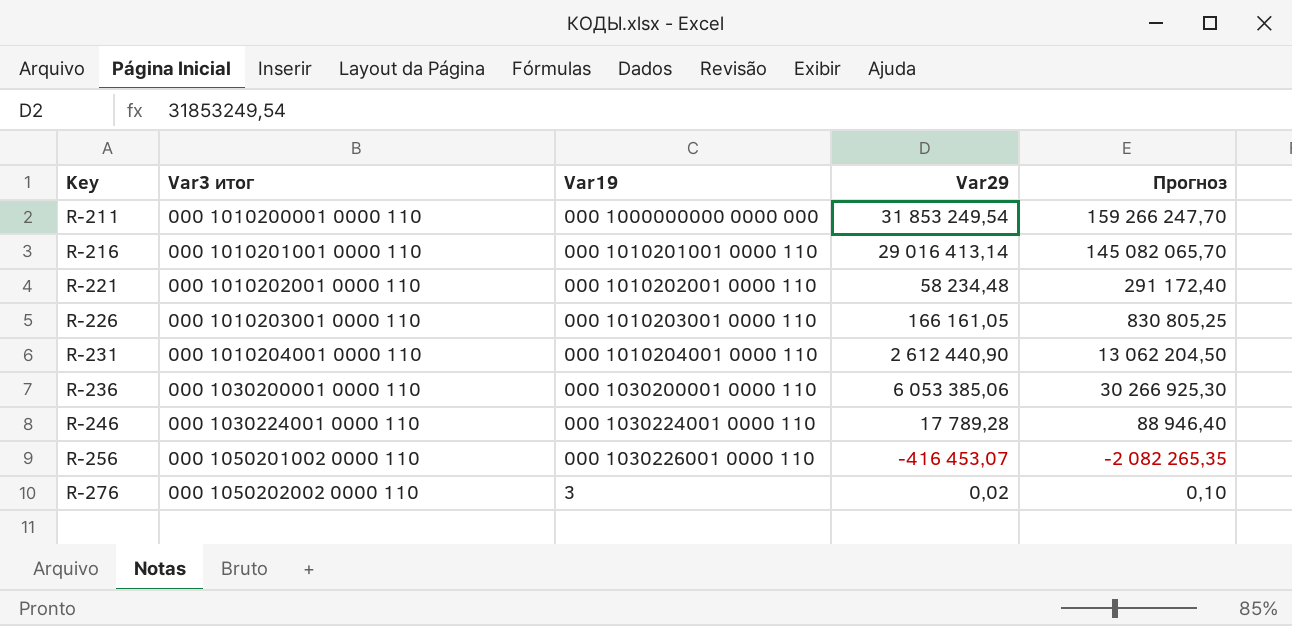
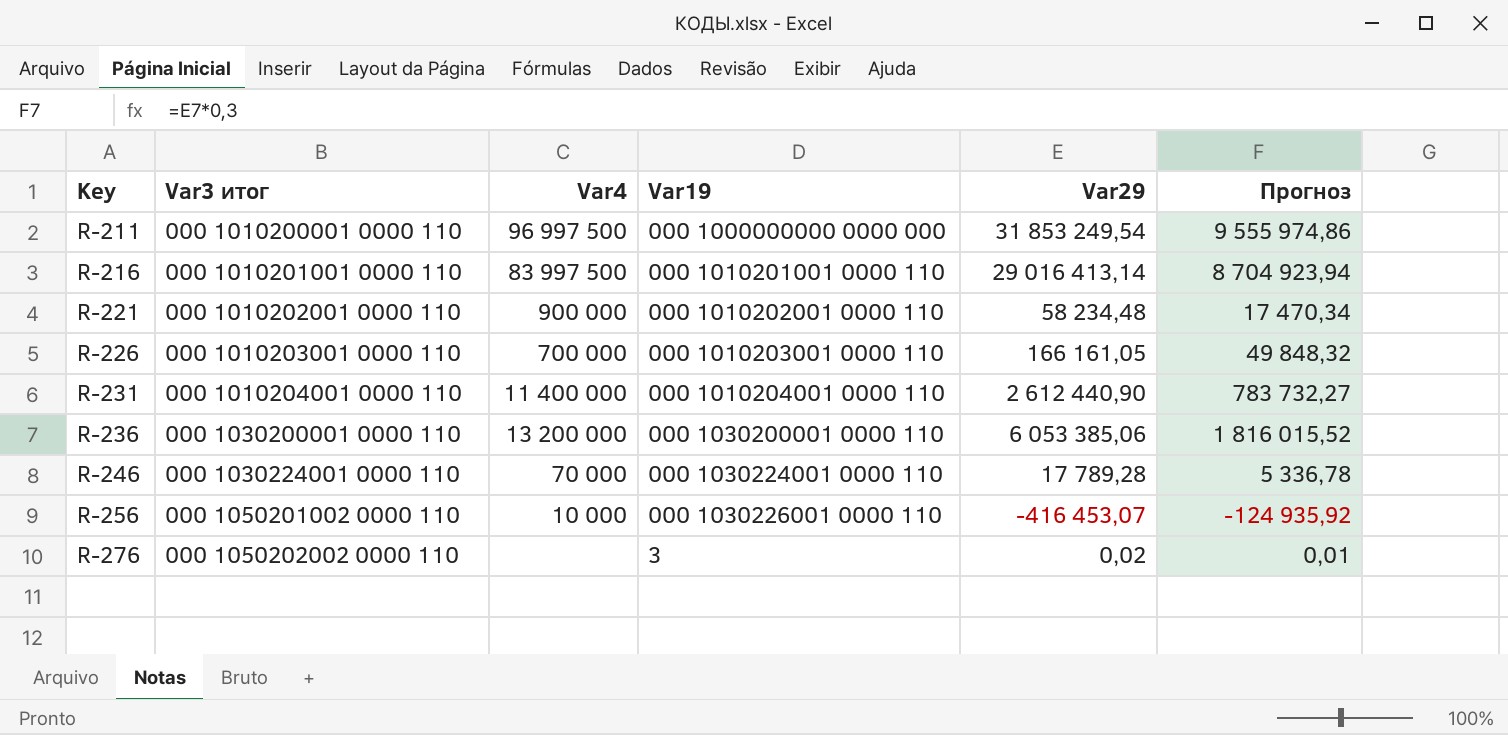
column Var4 | position: none -> 3
column Прогноз | formula: [Var29] * 5 -> [Var29] * 0,3

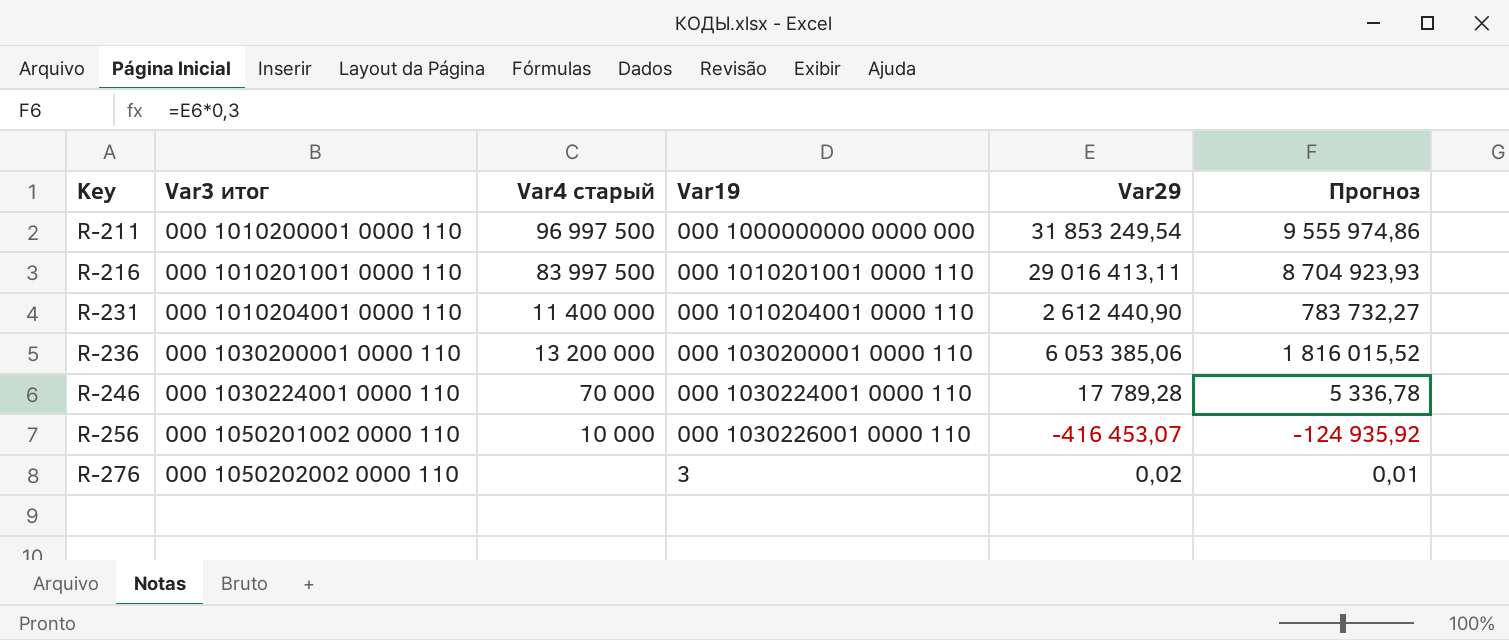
column name: Var4 -> Var4 старый
row R-221: 000 1010202001 0000 110 | 900 000 | 000 1010202001 0000 110 | 58 234,48 | 17 470,34 -> none
row R-226: 000 1010203001 0000 110 | 700 000 | 000 1010203001 0000 110 | 166 161,05 | 49 848,32 -> none
R-216 | Var29: 29 016 413,14 -> 29 016 413,11
R-216 | Прогноз: 8 704 923,94 -> 8 704 923,93

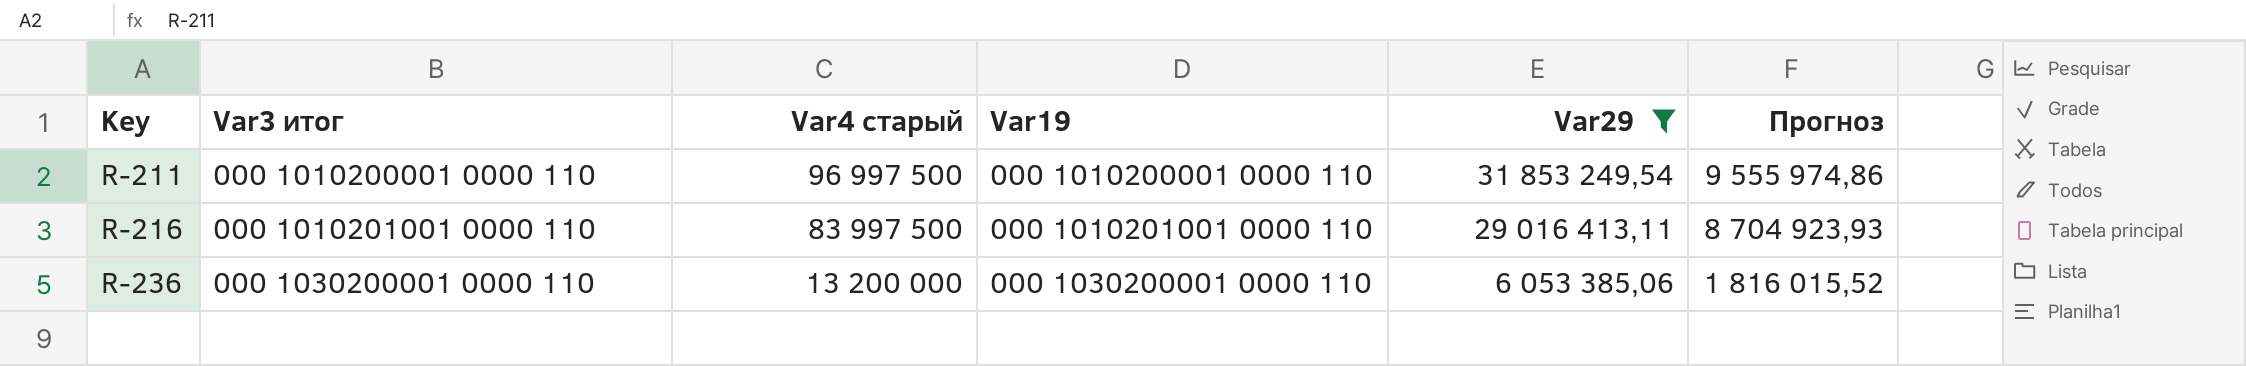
filter: none -> Var29 >= 6 053 385,06
R-211 | Var19: 000 1000000000 0000 000 -> 000 1010200001 0000 110

